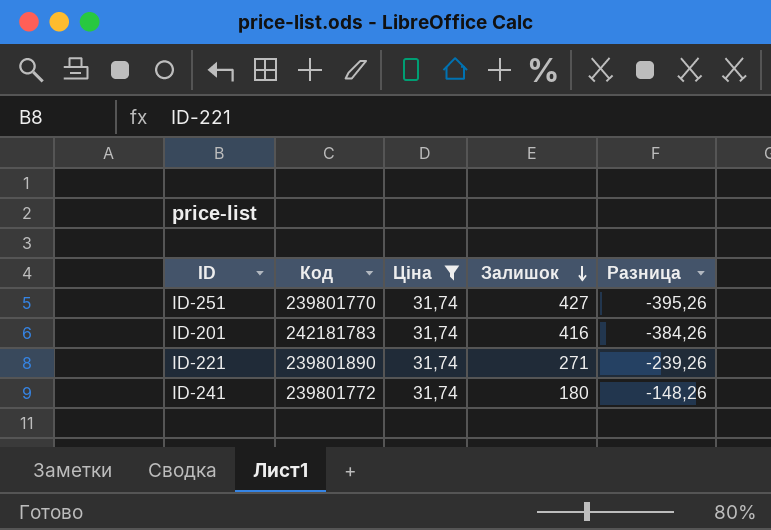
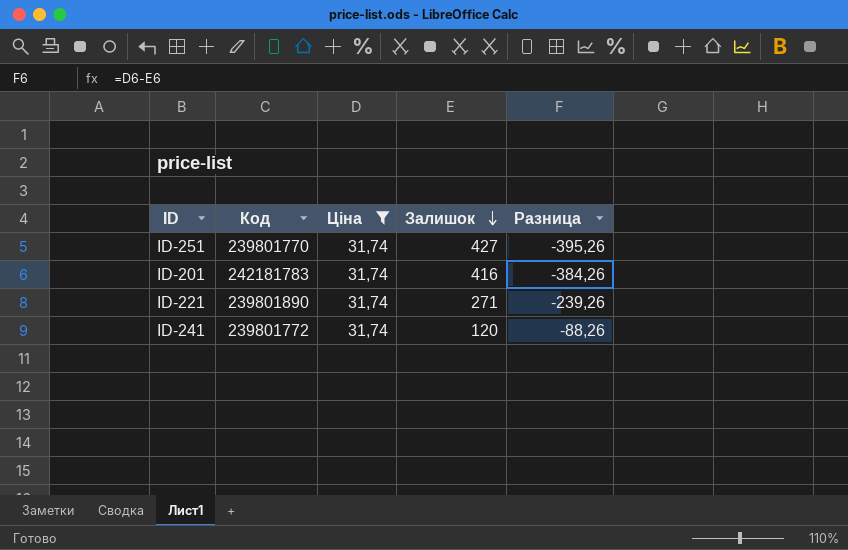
ID-241 | Залишок: 180 -> 120
ID-241 | Разница: -148,26 -> -88,26

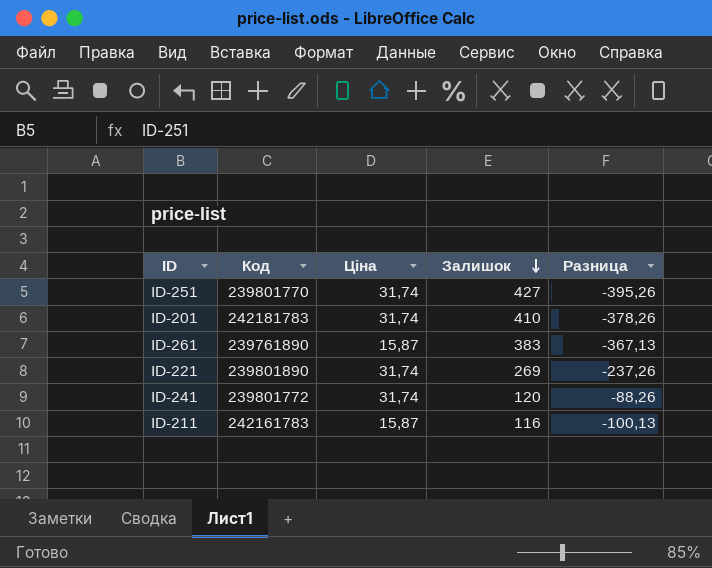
filter: Ціна = 31,74 -> none
ID-201 | Залишок: 416 -> 410
ID-201 | Разница: -384,26 -> -378,26
ID-221 | Залишок: 271 -> 269
ID-221 | Разница: -239,26 -> -237,26

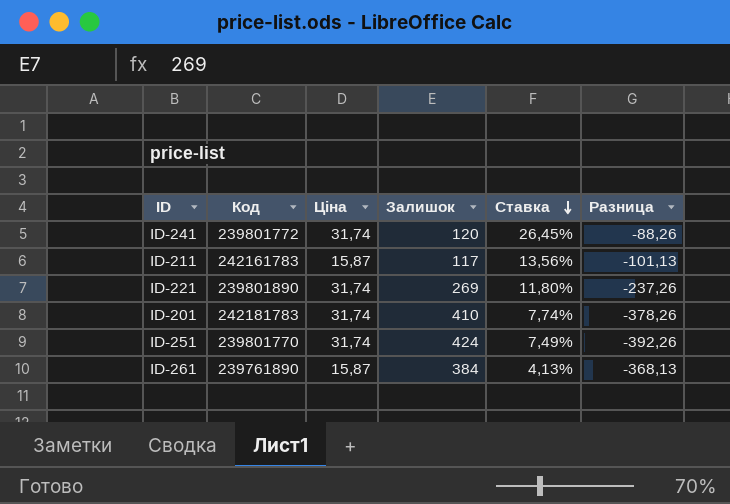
row order: Залишок descending -> Ставка descending
column Ставка | formula: none -> [Ціна] / [Залишок]
ID-211 | Залишок: 116 -> 117
ID-211 | Разница: -100,13 -> -101,13
ID-251 | Залишок: 427 -> 424
ID-251 | Разница: -395,26 -> -392,26
ID-261 | Залишок: 383 -> 384
ID-261 | Разница: -367,13 -> -368,13

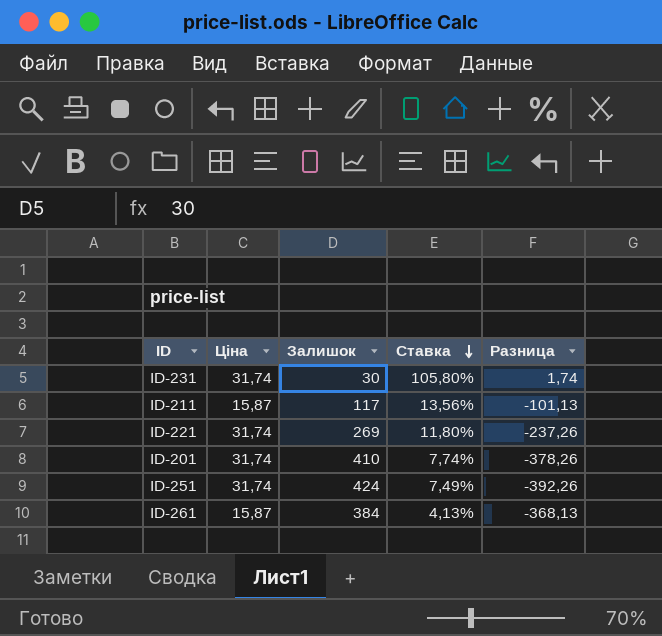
column Код | position: 2 -> none
row ID-241: 239801772 | 31,74 | 120 | 26,45% | -88,26 -> none
row ID-231: none -> 31,74 | 30 | 105,80% | 1,74

